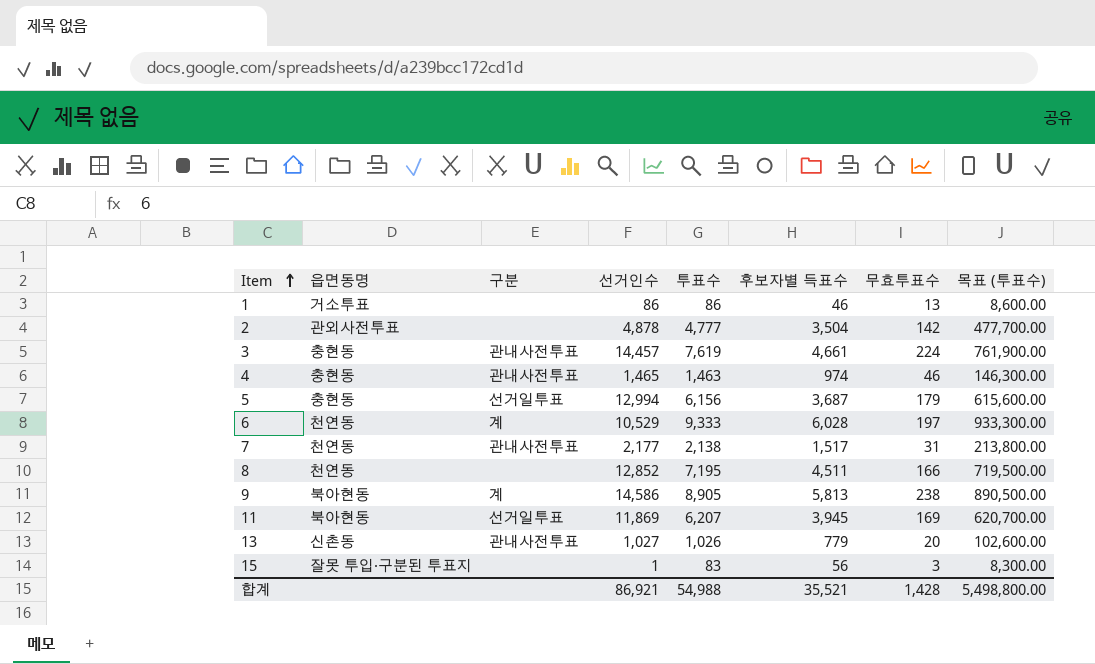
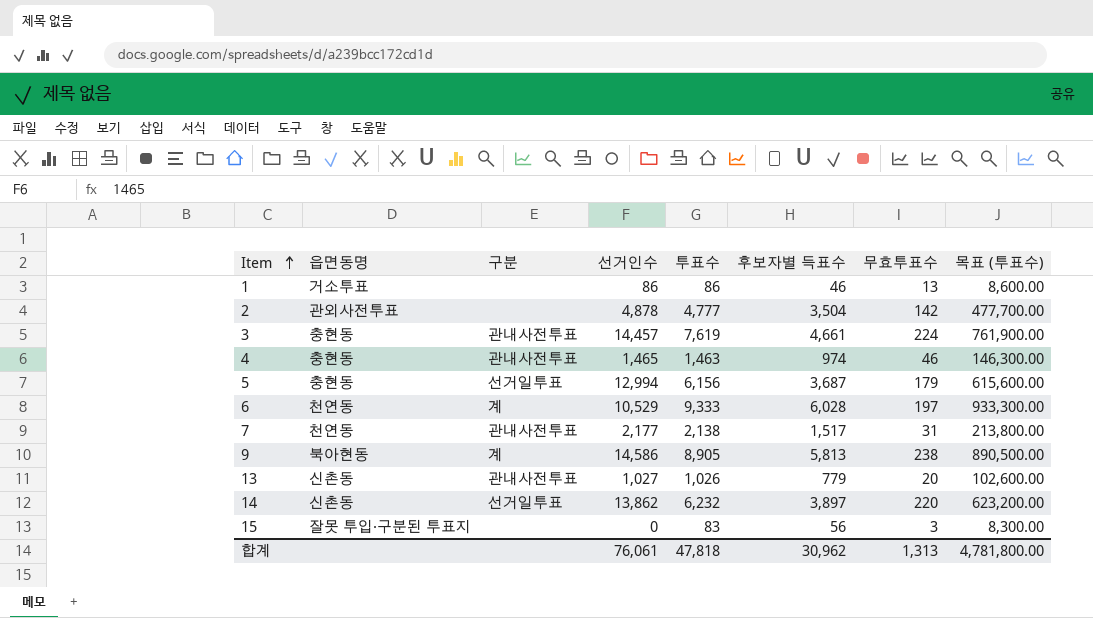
row 8: 천연동 | none | 12,852 | 7,195 | 4,511 | 166 | 719,500.00 -> none
row 11: 북아현동 | 선거일투표 | 11,869 | 6,207 | 3,945 | 169 | 620,700.00 -> none
row 14: none -> 신촌동 | 선거일투표 | 13,862 | 6,232 | 3,897 | 220 | 623,200.00
15 | 선거인수: 1 -> 0
합계 | 선거인수: 86,921 -> 76,061
합계 | 투표수: 54,988 -> 47,818
합계 | 후보자별 득표수: 35,521 -> 30,962
합계 | 무효투표수: 1,428 -> 1,313
합계 | 목표 (투표수): 5,498,800.00 -> 4,781,800.00

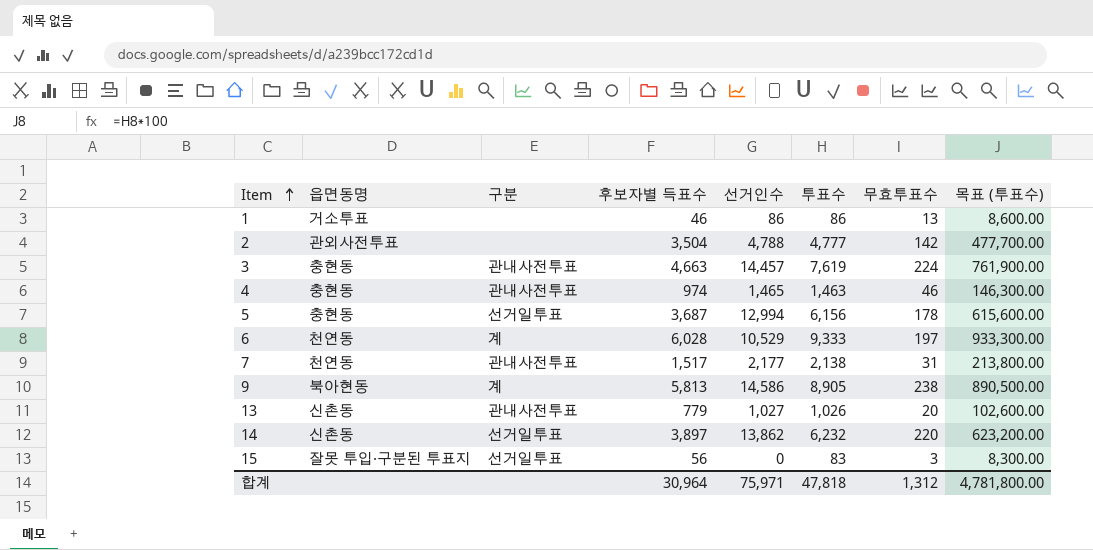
column 후보자별 득표수 | position: 6 -> 4
2 | 선거인수: 4,878 -> 4,788
3 | 후보자별 득표수: 4,661 -> 4,663
5 | 무효투표수: 179 -> 178
15 | 구분: none -> 선거일투표
합계 | 후보자별 득표수: 30,962 -> 30,964
합계 | 선거인수: 76,061 -> 75,971
합계 | 무효투표수: 1,313 -> 1,312

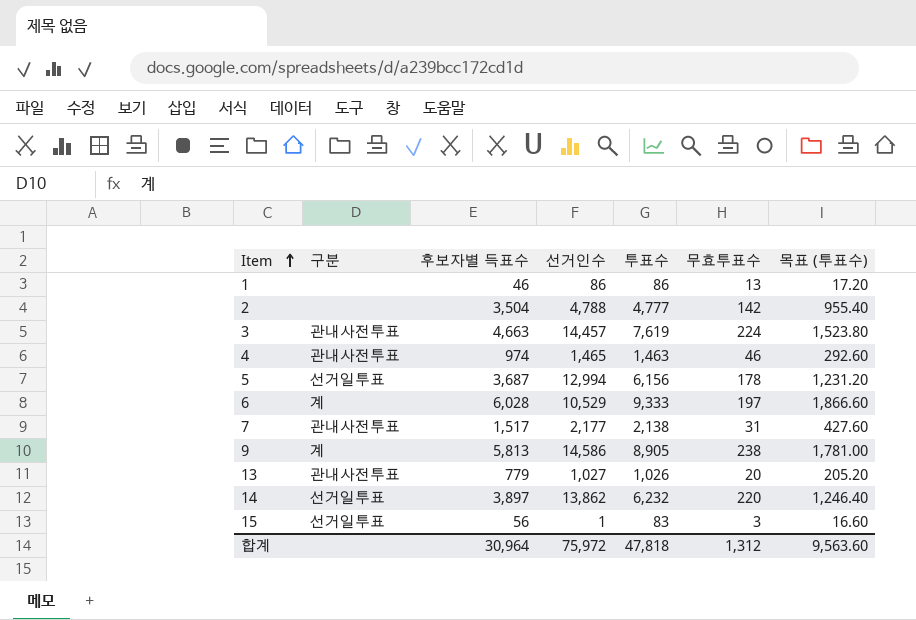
column 읍면동명 | position: 2 -> none
column 목표 (투표수) | formula: [투표수] * 100 -> [투표수] * 0.2
15 | 선거인수: 0 -> 1
합계 | 선거인수: 75,971 -> 75,972
합계 | 목표 (투표수): 4,781,800.00 -> 9,563.60

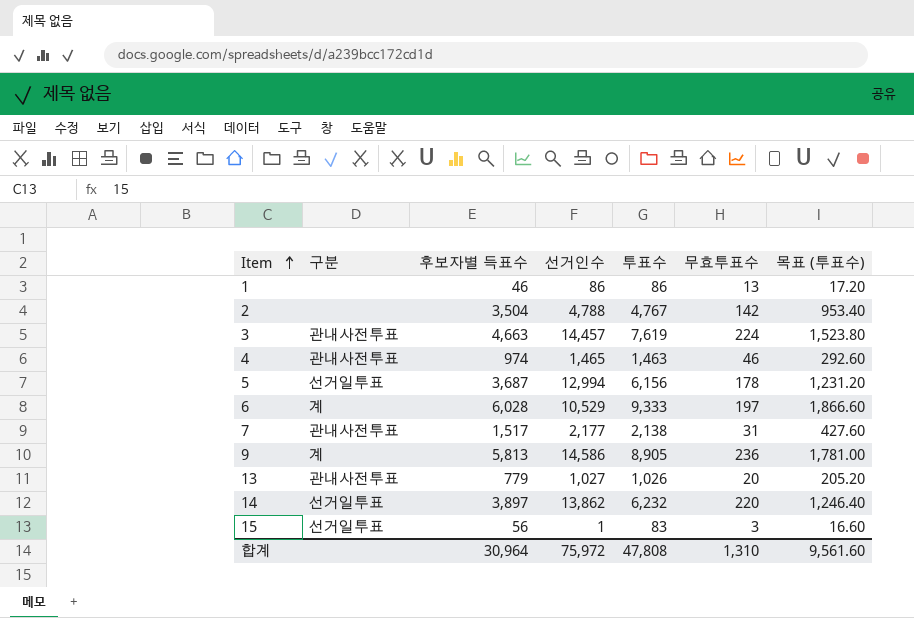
2 | 투표수: 4,777 -> 4,767
2 | 목표 (투표수): 955.40 -> 953.40
9 | 무효투표수: 238 -> 236
합계 | 투표수: 47,818 -> 47,808
합계 | 무효투표수: 1,312 -> 1,310
합계 | 목표 (투표수): 9,563.60 -> 9,561.60

